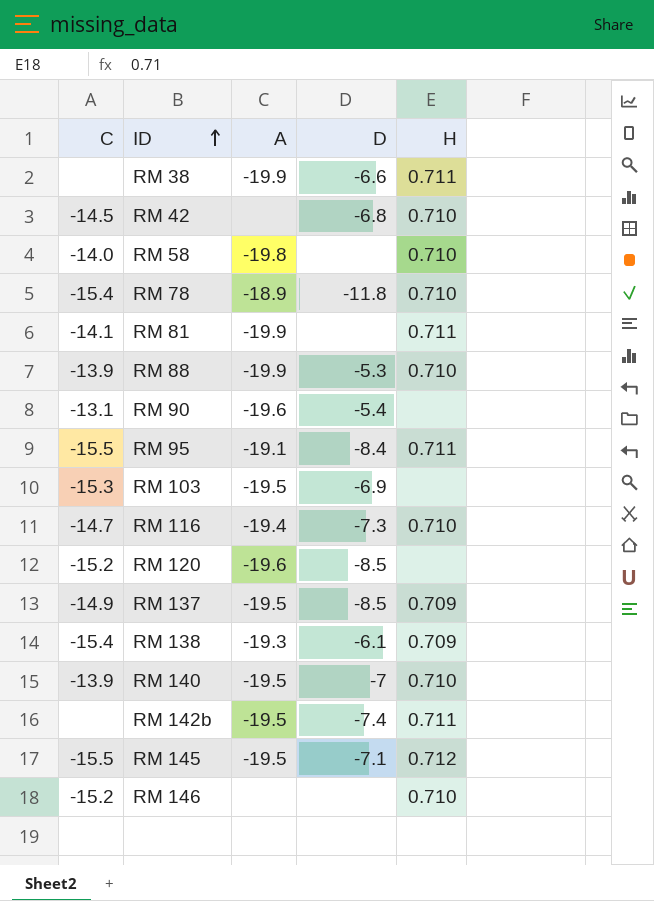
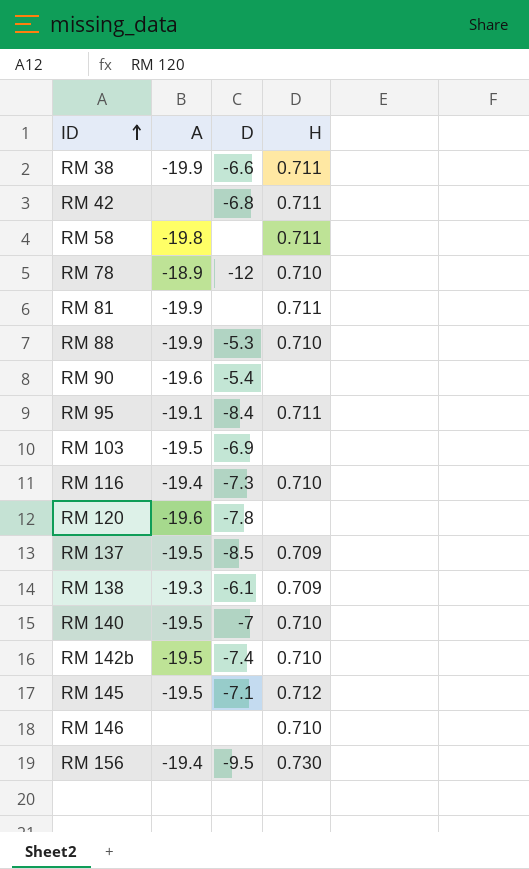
column C | position: 1 -> none
RM 42 | H: 0.710 -> 0.711
RM 58 | H: 0.710 -> 0.711
RM 78 | D: -11.8 -> -12
RM 120 | D: -8.5 -> -7.8
RM 142b | H: 0.711 -> 0.710
row RM 156: none -> -19.4 | -9.5 | 0.730

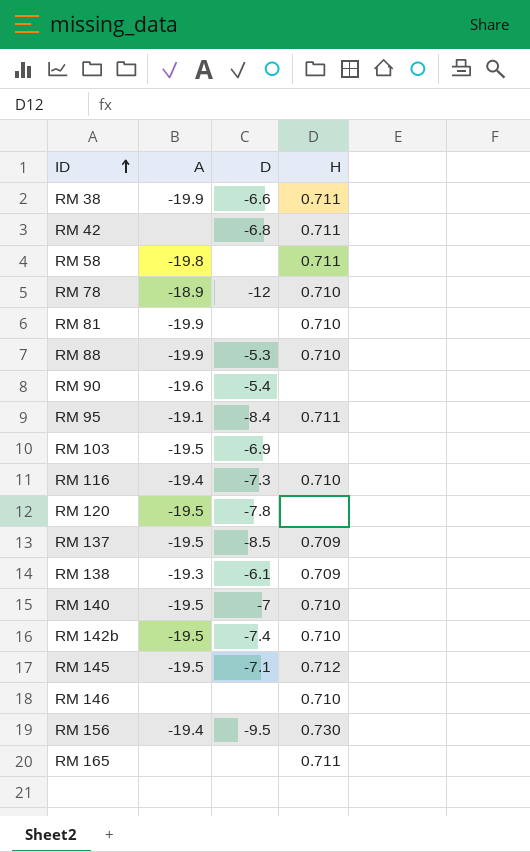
RM 81 | H: 0.711 -> 0.710
RM 120 | A: -19.6 -> -19.5
row RM 165: none -> none | none | 0.711

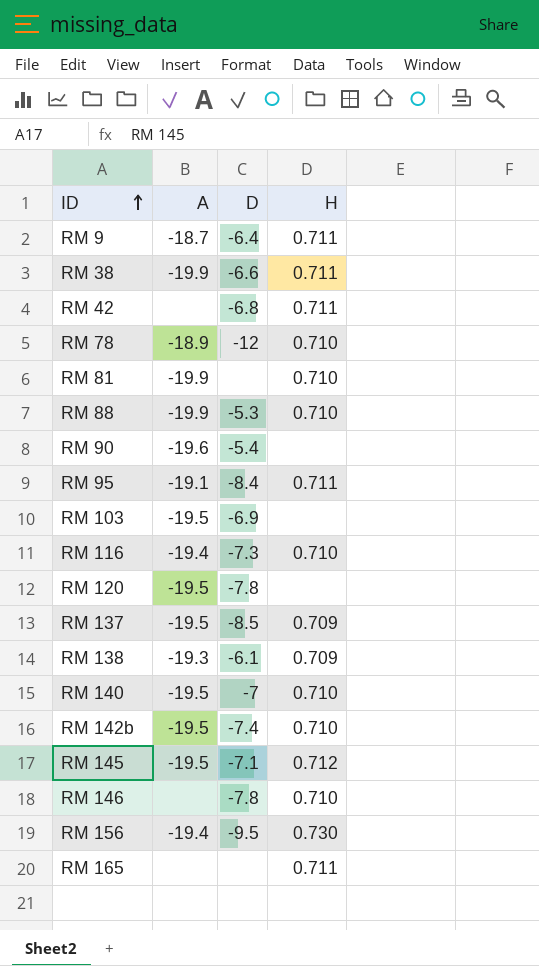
row RM 58: -19.8 | none | 0.711 -> none
row RM 9: none -> -18.7 | -6.4 | 0.711
RM 146 | D: none -> -7.8

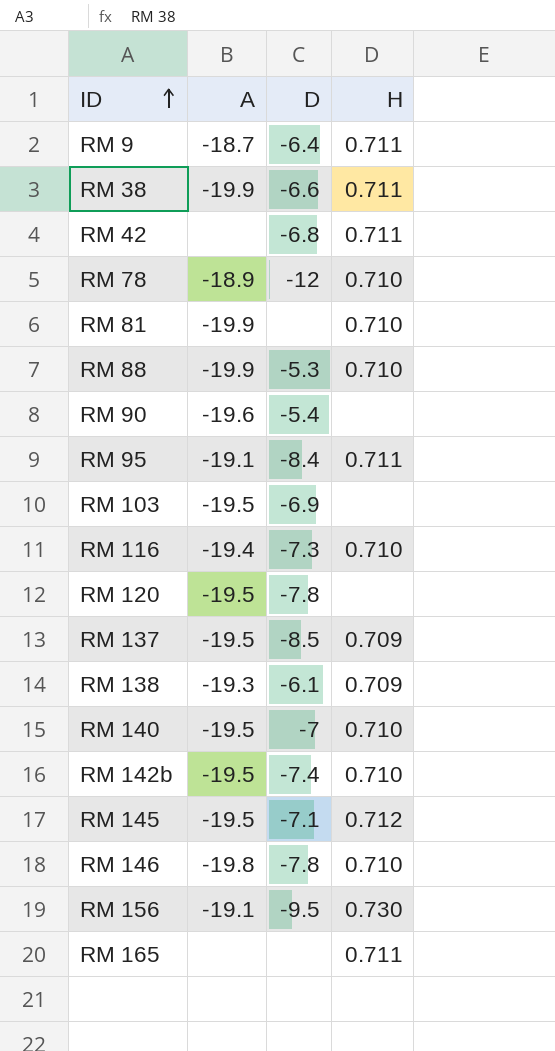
RM 146 | A: none -> -19.8
RM 156 | A: -19.4 -> -19.1

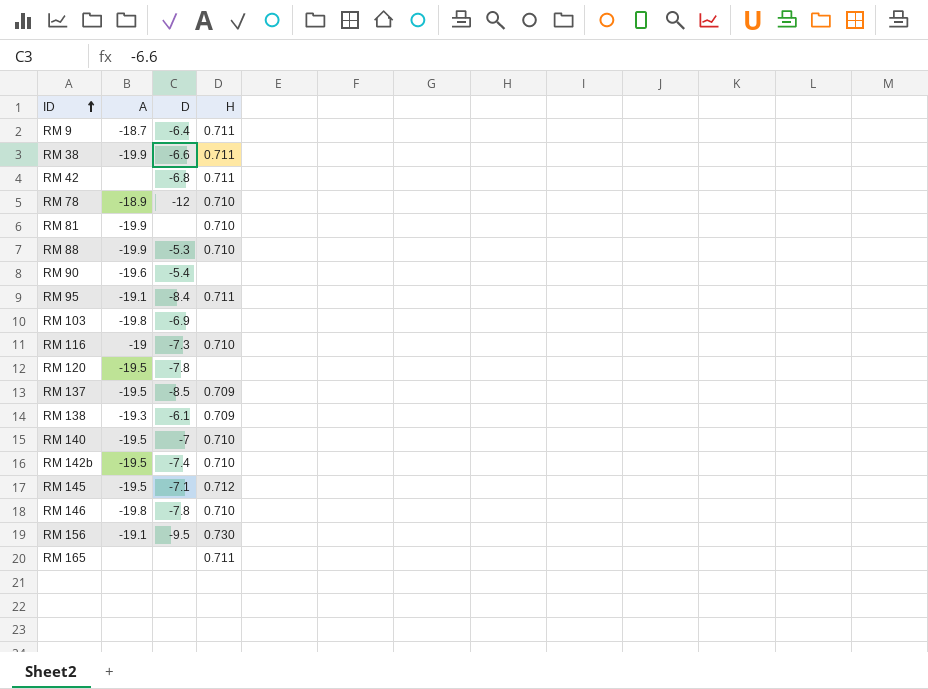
RM 103 | A: -19.5 -> -19.8
RM 116 | A: -19.4 -> -19

